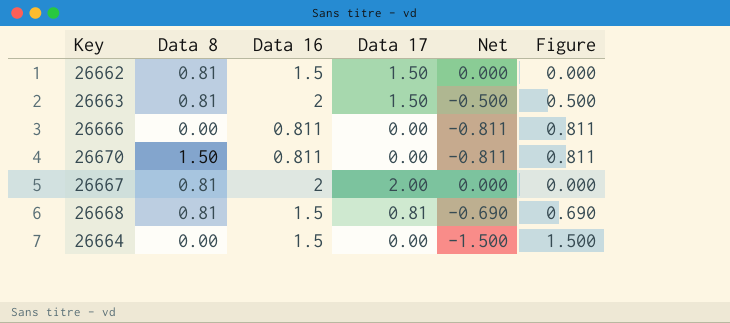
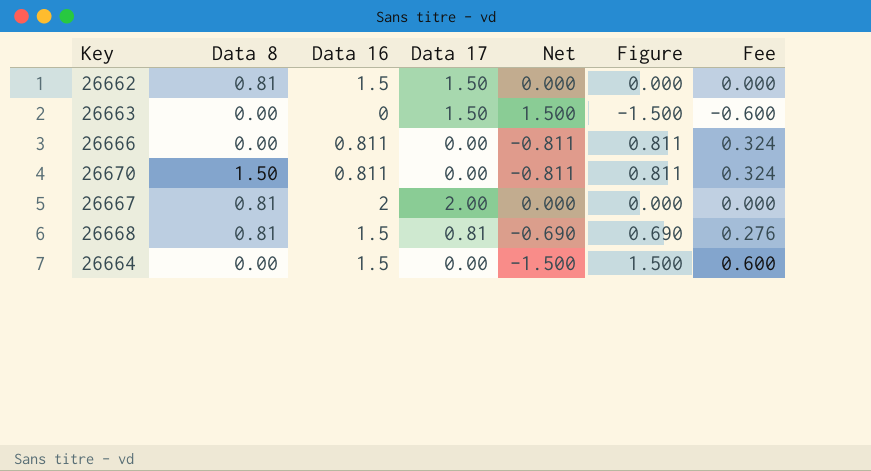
column Fee | formula: none -> [Figure] * 0.4
26663 | Data 8: 0.81 -> 0.00
26663 | Data 16: 2 -> 0
26663 | Net: -0.500 -> 1.500
26663 | Figure: 0.500 -> -1.500

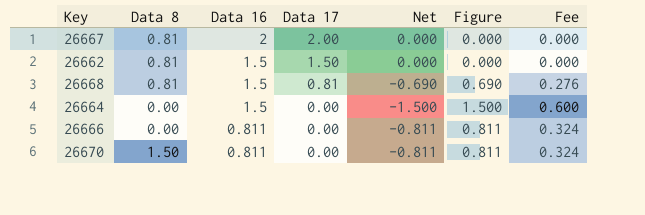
row order: none -> Data 16 descending
row 26663: 0.00 | 0 | 1.50 | 1.500 | -1.500 | -0.600 -> none

